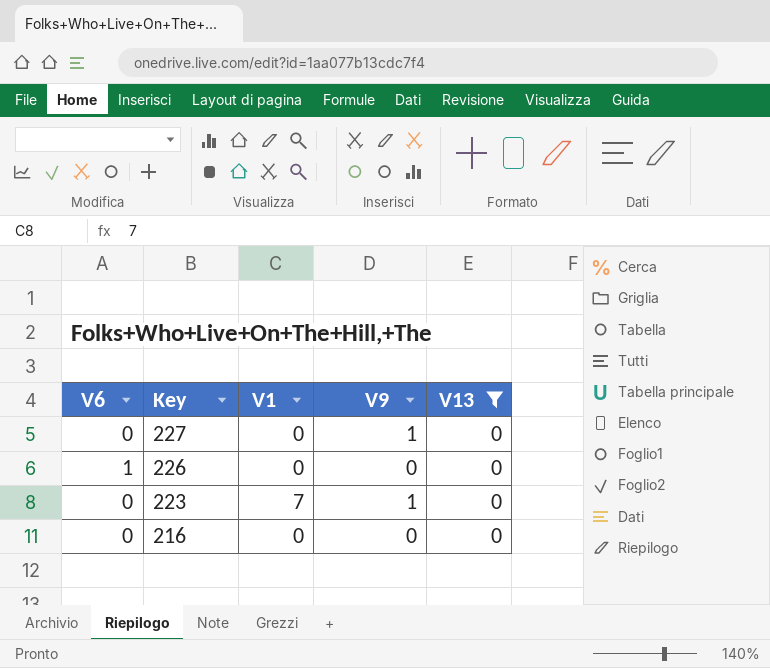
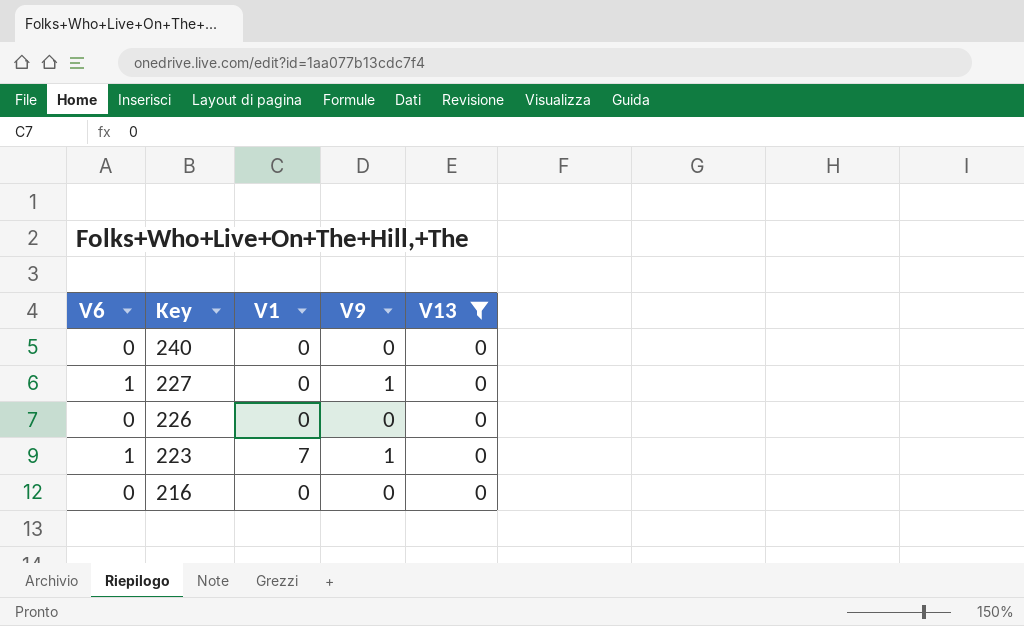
row 240: none -> 0 | 0 | 0 | 0
227 | V6: 0 -> 1
226 | V6: 1 -> 0
223 | V6: 0 -> 1

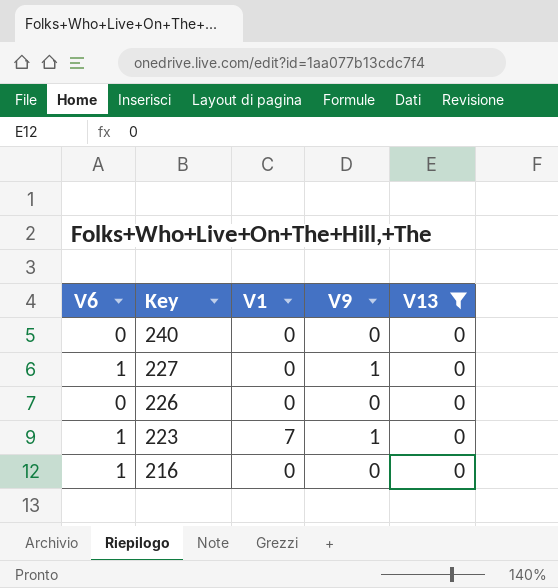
216 | V6: 0 -> 1

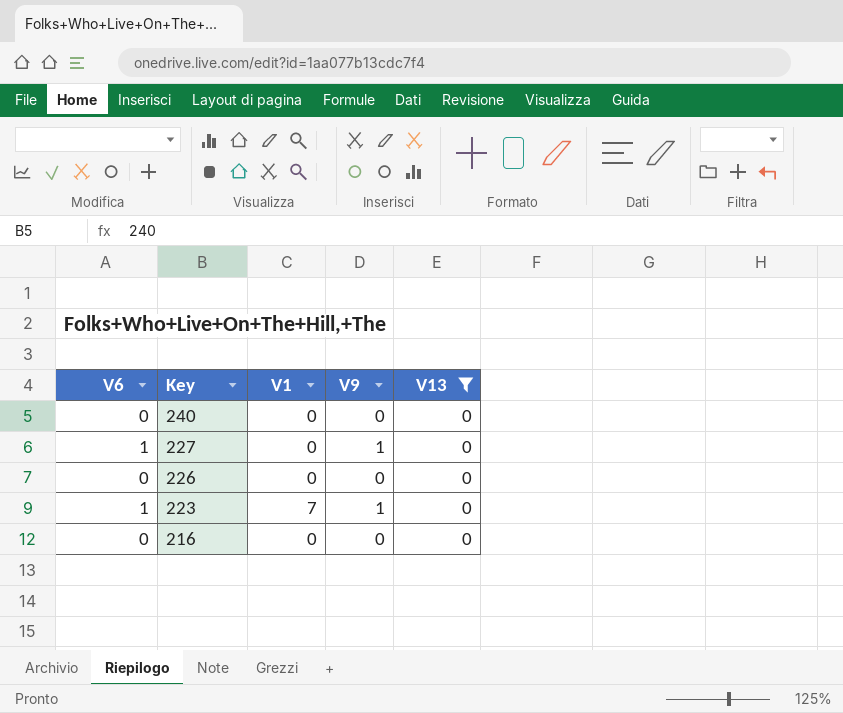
216 | V6: 1 -> 0

